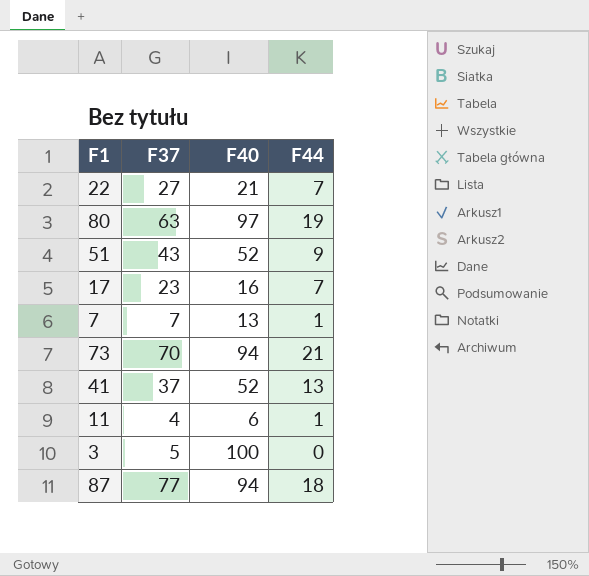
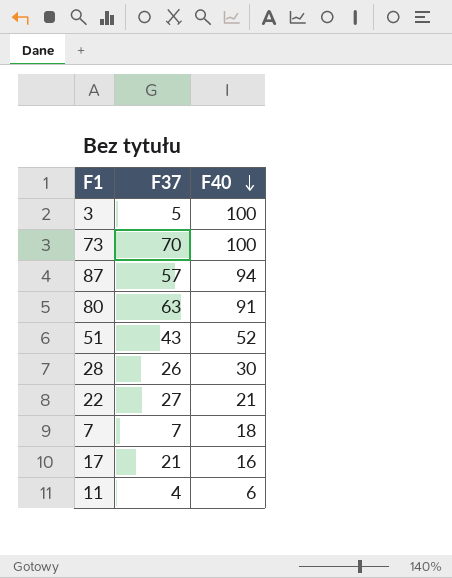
row order: none -> F40 descending
column F44 | position: 4 -> none
row 41: 37 | 52 | 13 -> none
73 | F40: 94 -> 100
87 | F37: 77 -> 57
80 | F40: 97 -> 91
row 28: none -> 26 | 30
7 | F40: 13 -> 18
17 | F37: 23 -> 21

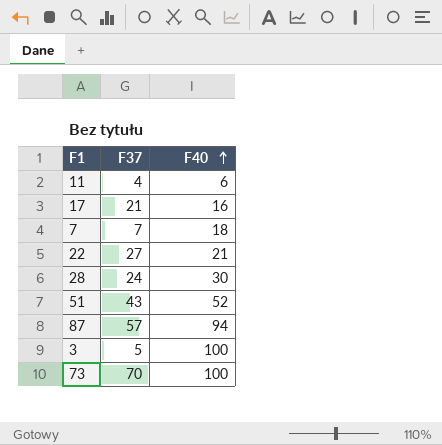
row order: F40 descending -> F40 ascending
row 80: 63 | 91 -> none
28 | F37: 26 -> 24

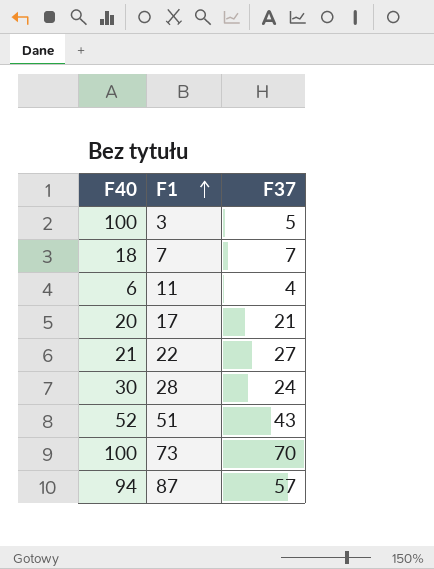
row order: F40 ascending -> F1 ascending
column F40 | position: 3 -> 1
17 | F40: 16 -> 20

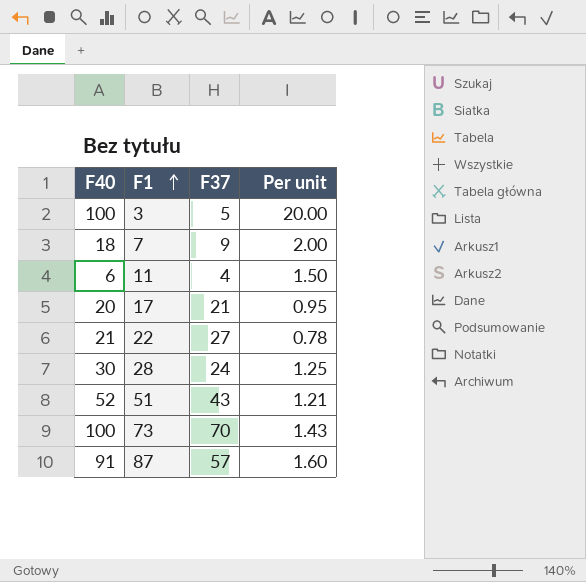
column Per unit | formula: none -> [F40] / [F37]
7 | F37: 7 -> 9
87 | F40: 94 -> 91

